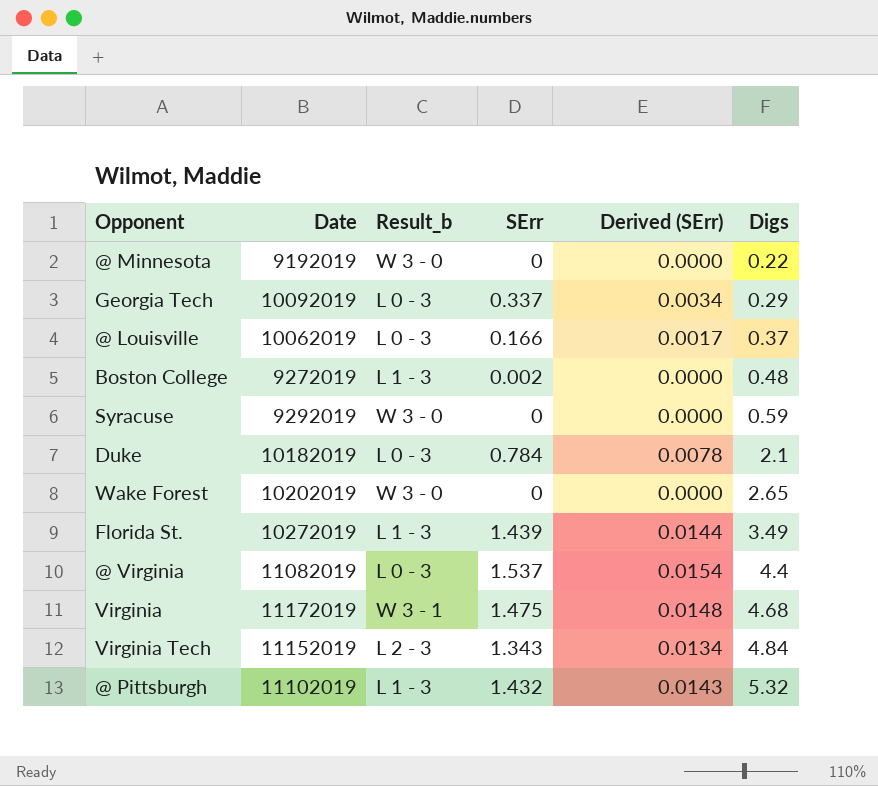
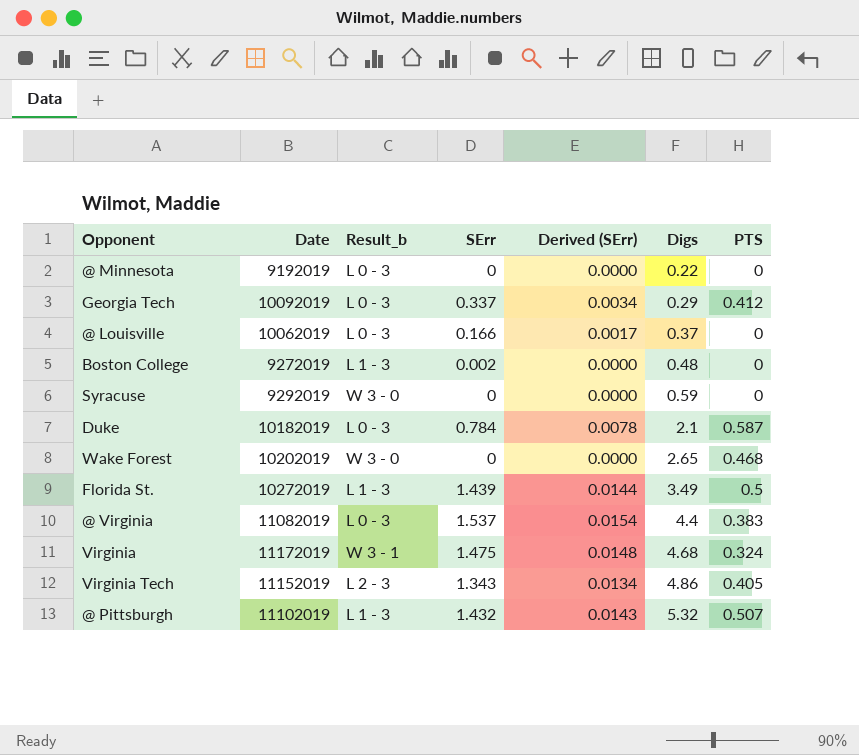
column PTS | position: none -> 7
@ Minnesota | Result_b: W 3 - 0 -> L 0 - 3
Virginia Tech | Digs: 4.84 -> 4.86

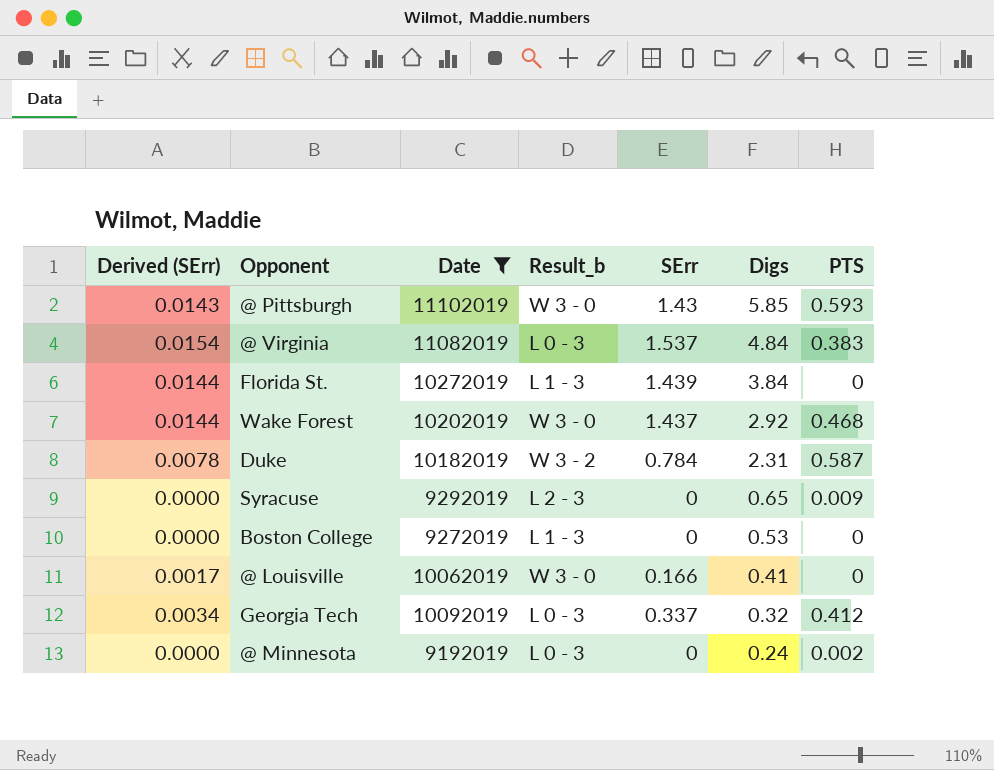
filter: none -> Date <= 11102019
row order: Digs ascending -> Digs descending
column Derived (SErr) | position: 5 -> 1
@ Pittsburgh | Result_b: L 1 - 3 -> W 3 - 0
@ Pittsburgh | SErr: 1.432 -> 1.43
@ Pittsburgh | Digs: 5.32 -> 5.85
@ Pittsburgh | PTS: 0.507 -> 0.593
@ Virginia | Digs: 4.4 -> 4.84
Florida St. | Digs: 3.49 -> 3.84
Florida St. | PTS: 0.5 -> 0
Wake Forest | Derived (SErr): 0.0000 -> 0.0144
Wake Forest | SErr: 0 -> 1.437
Wake Forest | Digs: 2.65 -> 2.92
Duke | Result_b: L 0 - 3 -> W 3 - 2
Duke | Digs: 2.1 -> 2.31
Syracuse | Result_b: W 3 - 0 -> L 2 - 3
Syracuse | Digs: 0.59 -> 0.65
Syracuse | PTS: 0 -> 0.009
Boston College | SErr: 0.002 -> 0
Boston College | Digs: 0.48 -> 0.53
@ Louisville | Result_b: L 0 - 3 -> W 3 - 0
@ Louisville | Digs: 0.37 -> 0.41
Georgia Tech | Digs: 0.29 -> 0.32
@ Minnesota | Digs: 0.22 -> 0.24
@ Minnesota | PTS: 0 -> 0.002

